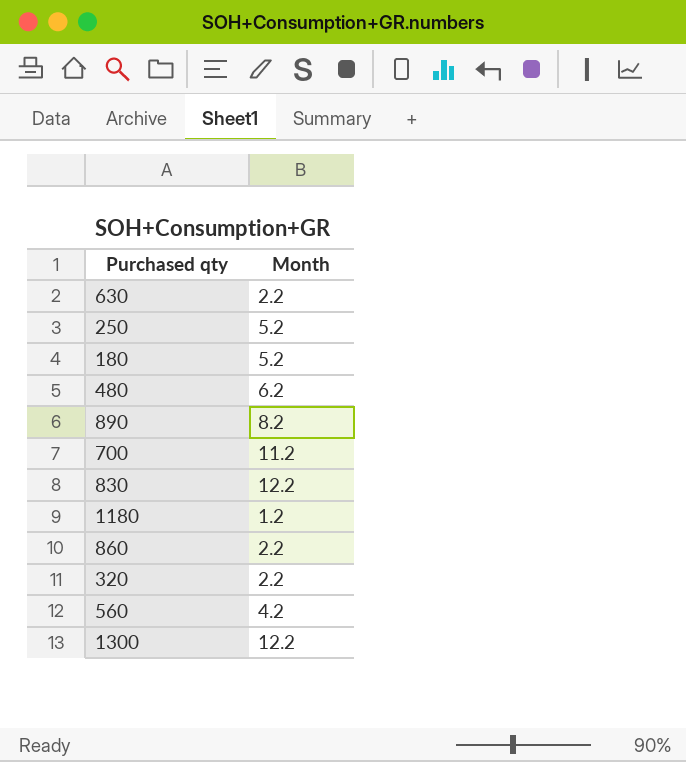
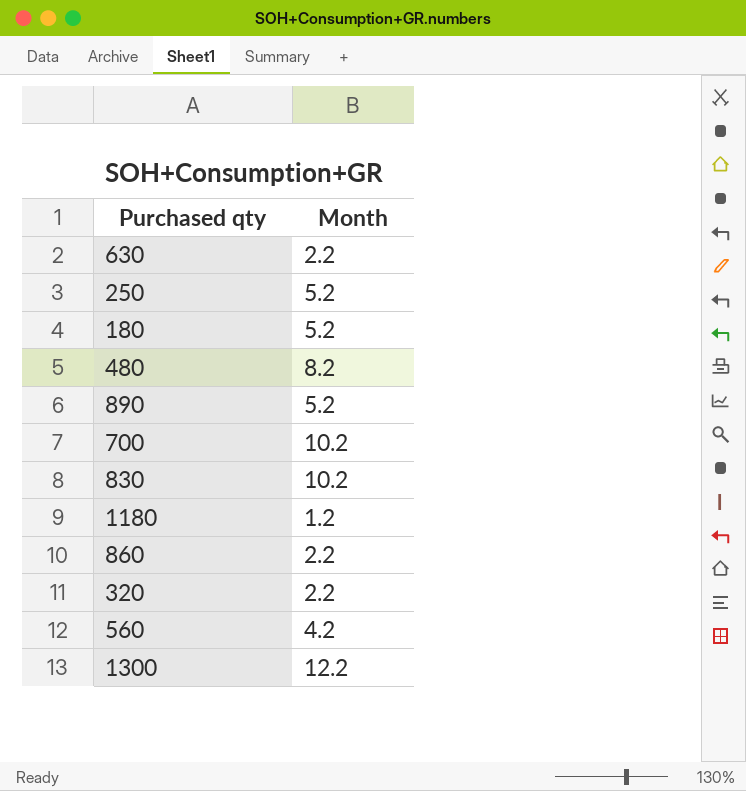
480 | Month: 6.2 -> 8.2
890 | Month: 8.2 -> 5.2
700 | Month: 11.2 -> 10.2
830 | Month: 12.2 -> 10.2

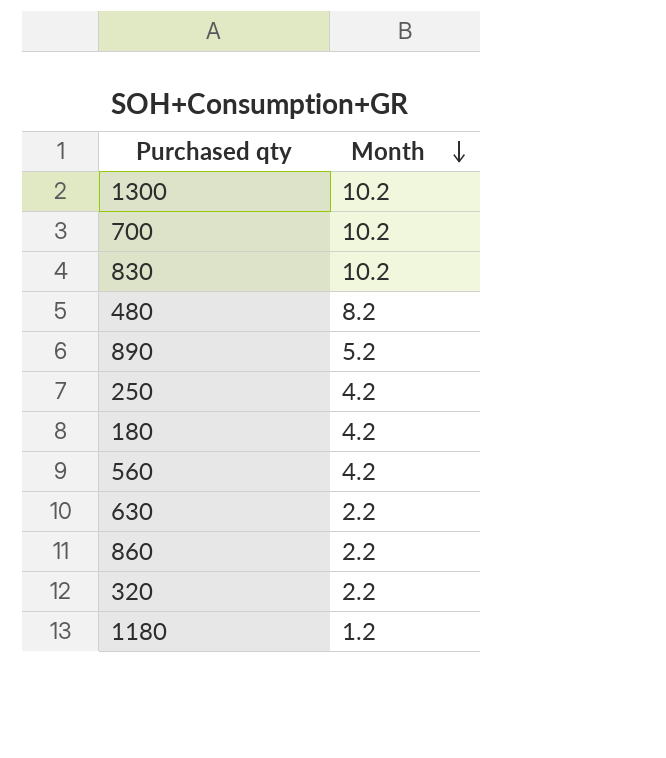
row order: none -> Month descending
1300 | Month: 12.2 -> 10.2
250 | Month: 5.2 -> 4.2
180 | Month: 5.2 -> 4.2

